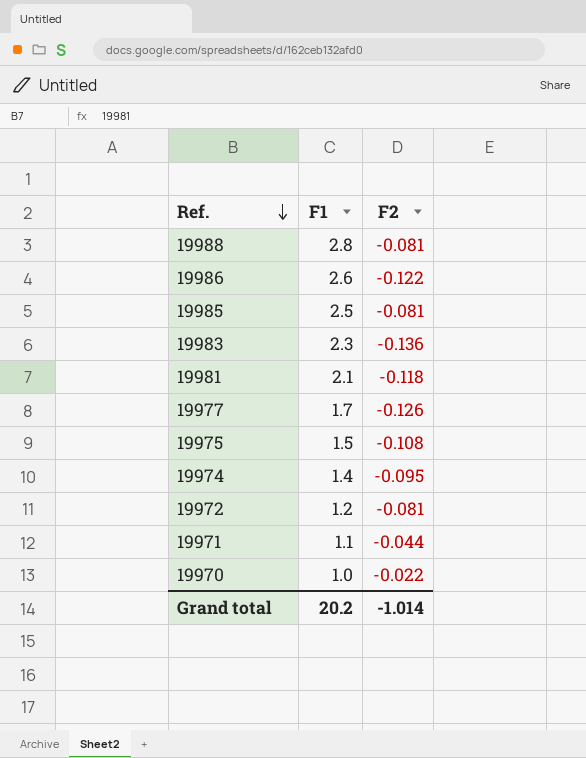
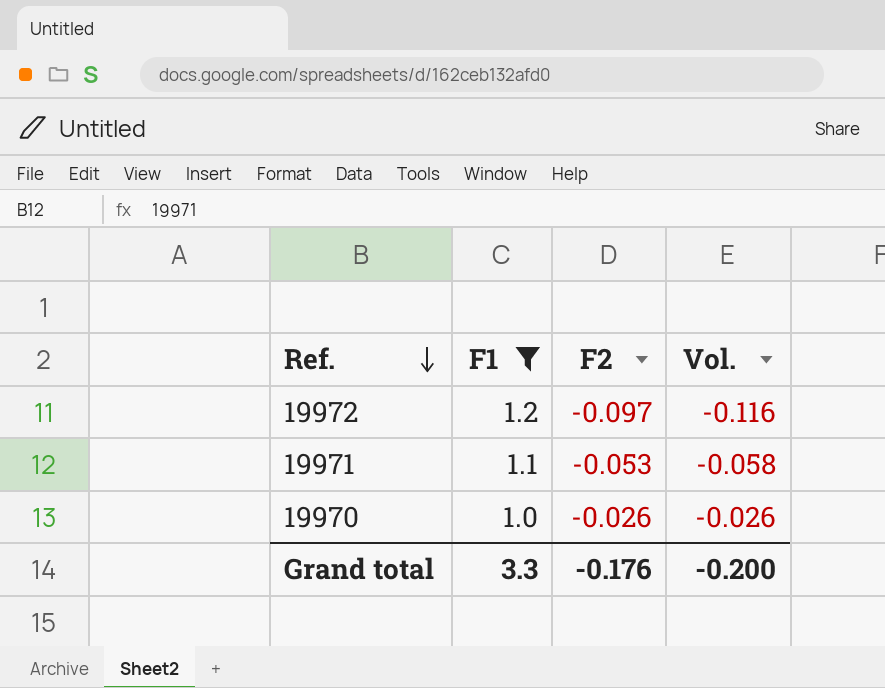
filter: none -> F1 <= 1.2
column Vol. | formula: none -> [F1] * [F2]
19972 | F2: -0.081 -> -0.097
19971 | F2: -0.044 -> -0.053
19970 | F2: -0.022 -> -0.026
Grand total | F1: 20.2 -> 3.3
Grand total | F2: -1.014 -> -0.176

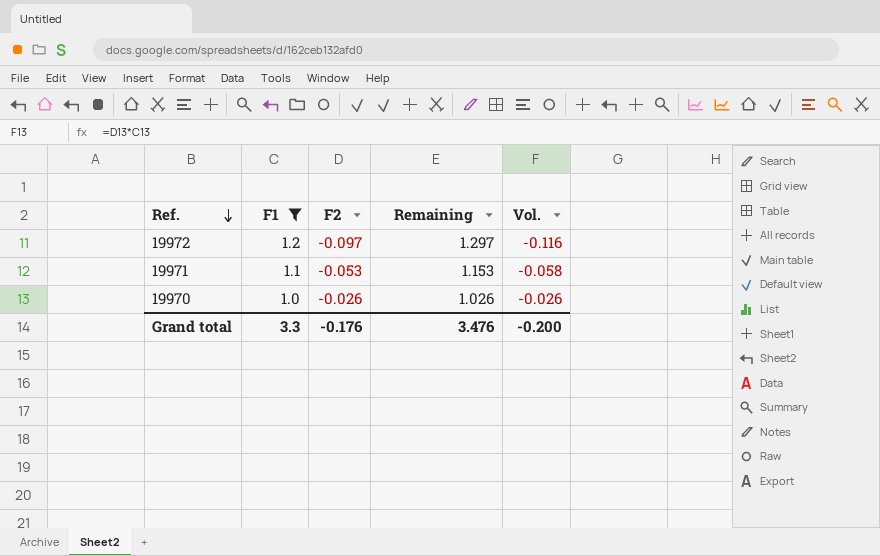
column Remaining | formula: none -> [F1] - [F2]

